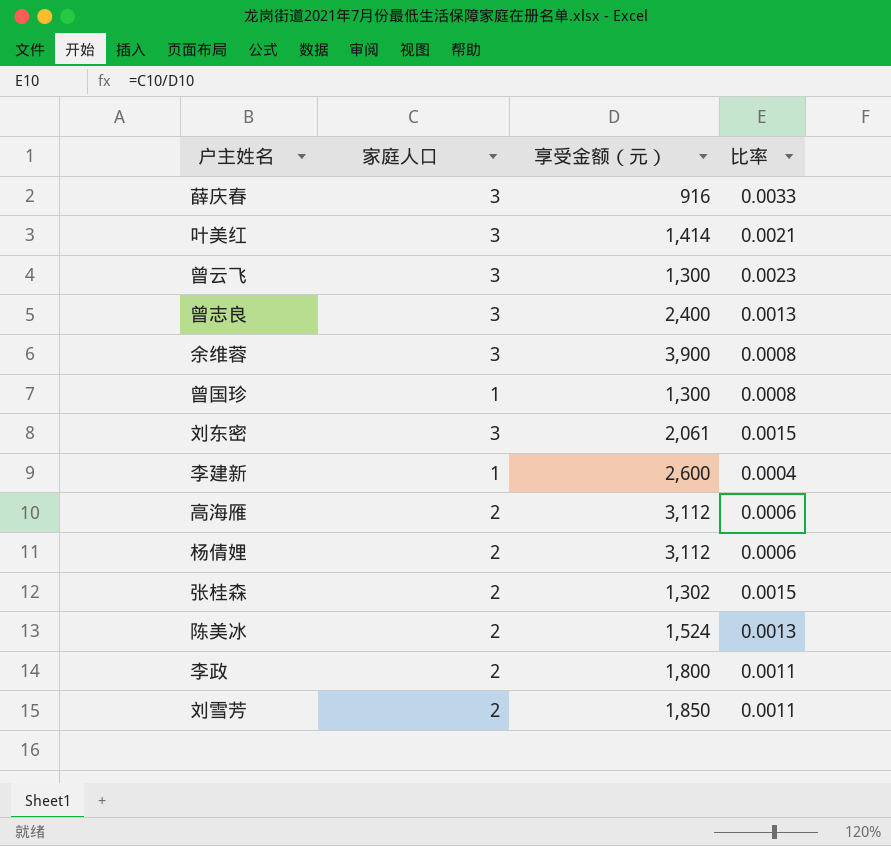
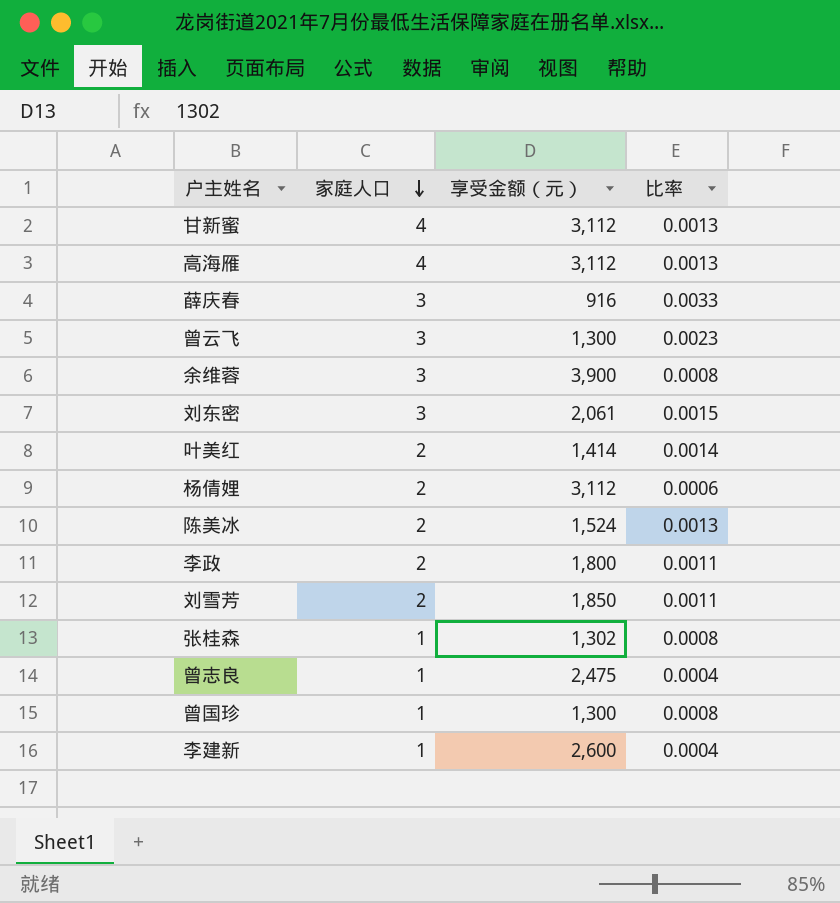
row order: none -> 家庭人口 descending
row 甘新蜜: none -> 4 | 3,112 | 0.0013
高海雁 | 家庭人口: 2 -> 4
高海雁 | 比率: 0.0006 -> 0.0013
叶美红 | 家庭人口: 3 -> 2
叶美红 | 比率: 0.0021 -> 0.0014
张桂森 | 家庭人口: 2 -> 1
张桂森 | 比率: 0.0015 -> 0.0008
曾志良 | 家庭人口: 3 -> 1
曾志良 | 享受金额（元）: 2,400 -> 2,475
曾志良 | 比率: 0.0013 -> 0.0004

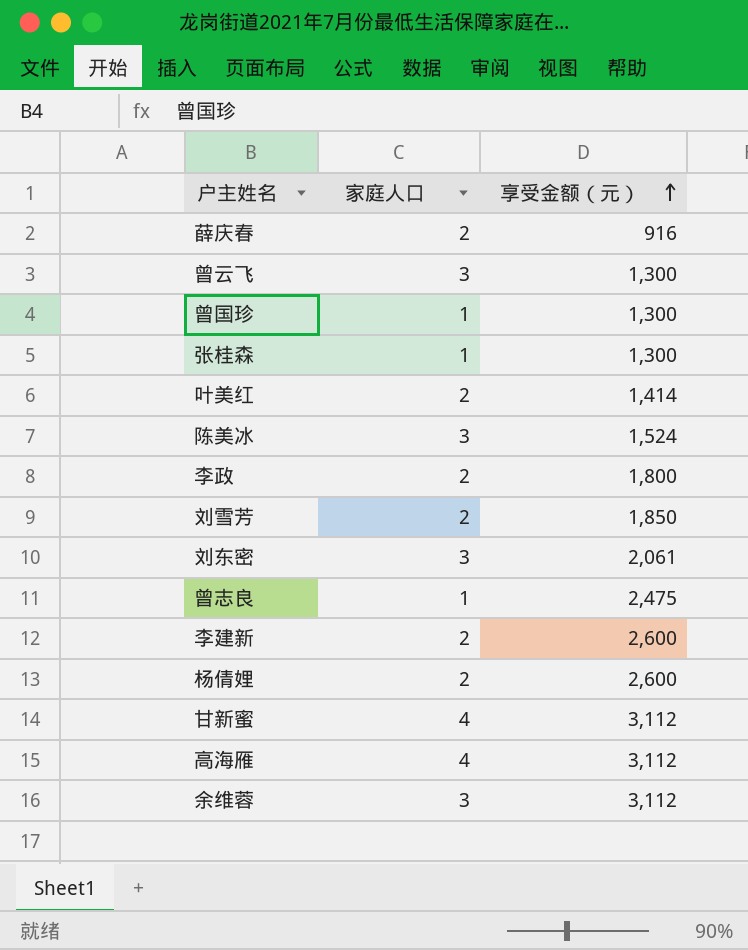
row order: 家庭人口 descending -> 享受金额（元） ascending
column 比率 | formula: [家庭人口] / [享受金额（元）] -> none
薛庆春 | 家庭人口: 3 -> 2
张桂森 | 享受金额（元）: 1,302 -> 1,300
陈美冰 | 家庭人口: 2 -> 3
李建新 | 家庭人口: 1 -> 2
杨倩娌 | 享受金额（元）: 3,112 -> 2,600
余维蓉 | 享受金额（元）: 3,900 -> 3,112

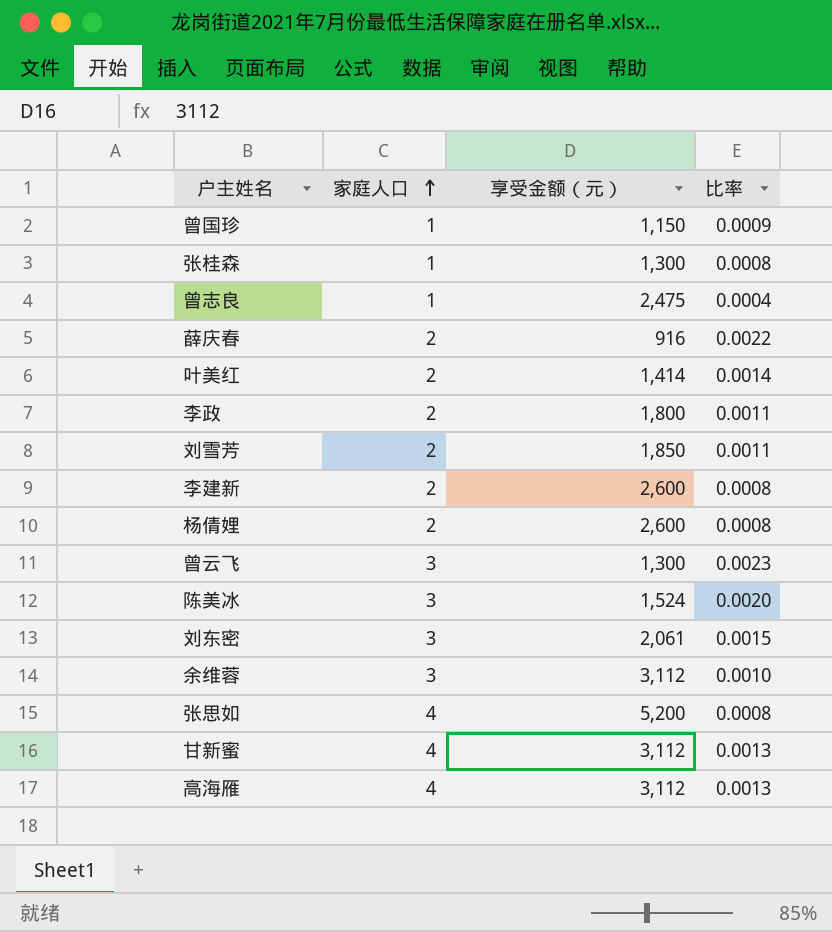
row order: 享受金额（元） ascending -> 家庭人口 ascending
column 比率 | formula: none -> [家庭人口] / [享受金额（元）]
曾国珍 | 享受金额（元）: 1,300 -> 1,150
row 张思如: none -> 4 | 5,200 | 0.0008

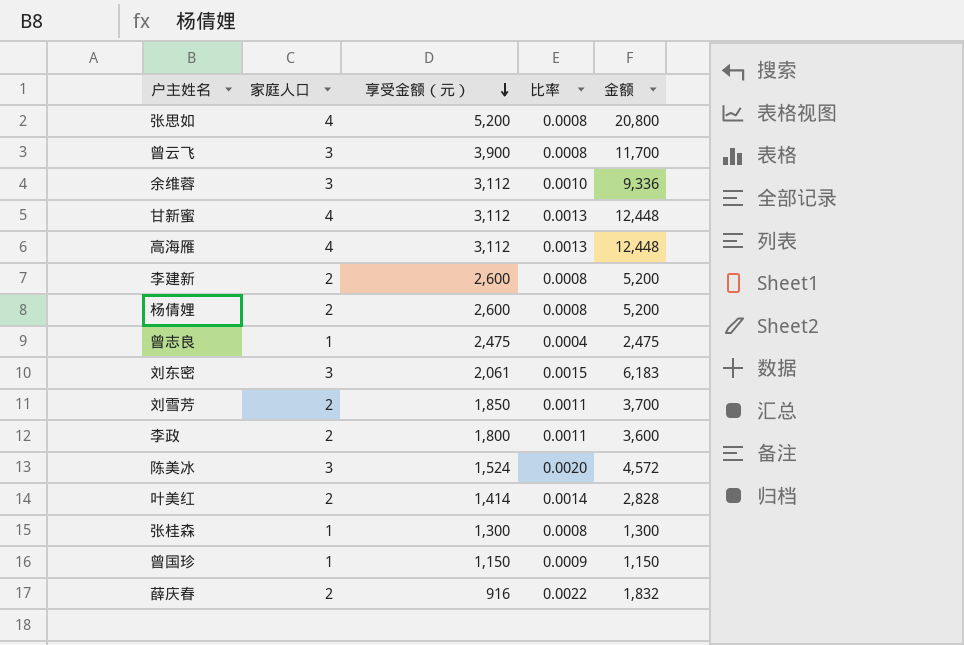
row order: 家庭人口 ascending -> 享受金额（元） descending
column 金额 | formula: none -> [家庭人口] * [享受金额（元）]
曾云飞 | 享受金额（元）: 1,300 -> 3,900
曾云飞 | 比率: 0.0023 -> 0.0008

